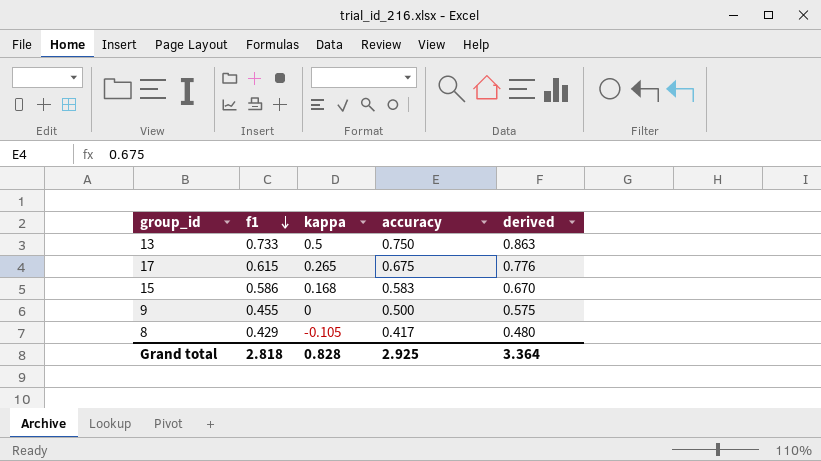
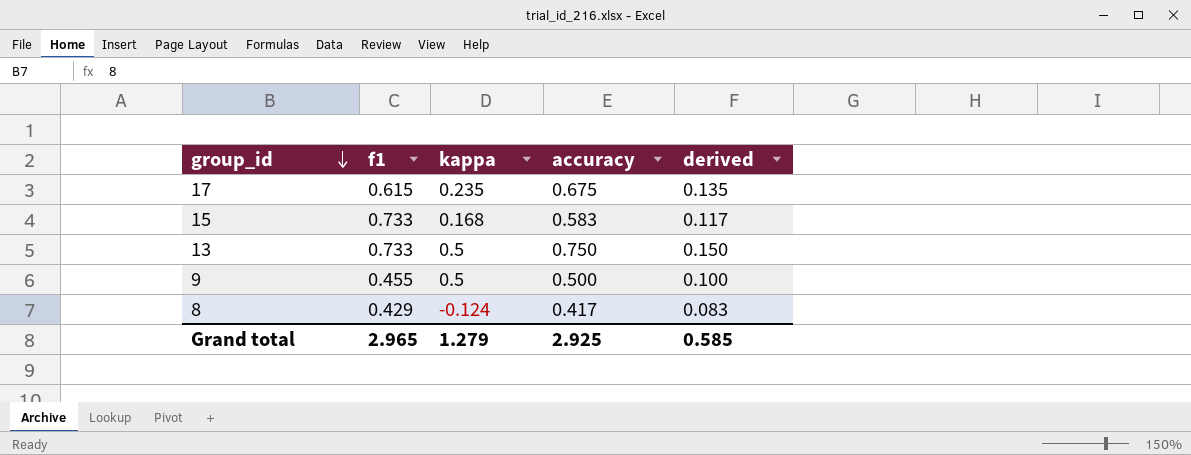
row order: f1 descending -> group_id descending
column derived | formula: [accuracy] * 1.15 -> [accuracy] * 0.2
17 | kappa: 0.265 -> 0.235
15 | f1: 0.586 -> 0.733
9 | kappa: 0 -> 0.5
8 | kappa: -0.105 -> -0.124
Grand total | f1: 2.818 -> 2.965
Grand total | kappa: 0.828 -> 1.279
Grand total | derived: 3.364 -> 0.585

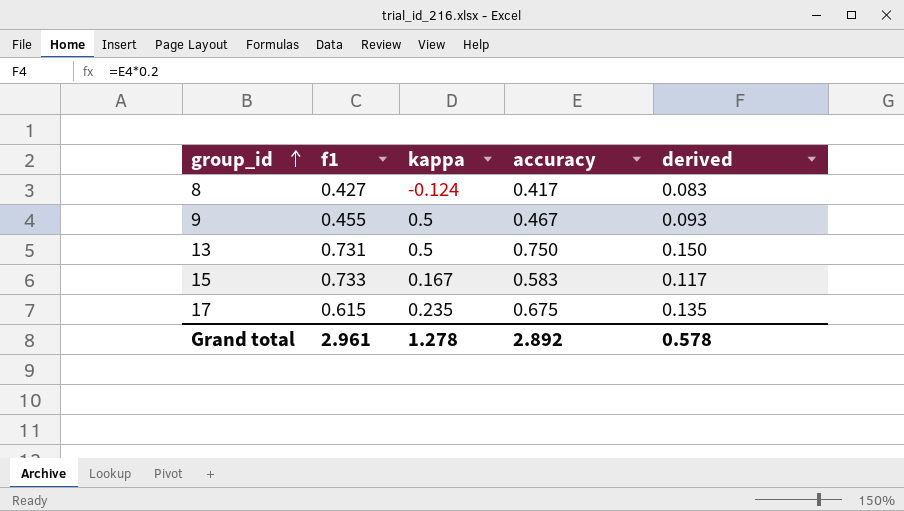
row order: group_id descending -> group_id ascending
8 | f1: 0.429 -> 0.427
9 | accuracy: 0.500 -> 0.467
9 | derived: 0.100 -> 0.093
13 | f1: 0.733 -> 0.731
15 | kappa: 0.168 -> 0.167
Grand total | f1: 2.965 -> 2.961
Grand total | kappa: 1.279 -> 1.278
Grand total | accuracy: 2.925 -> 2.892
Grand total | derived: 0.585 -> 0.578

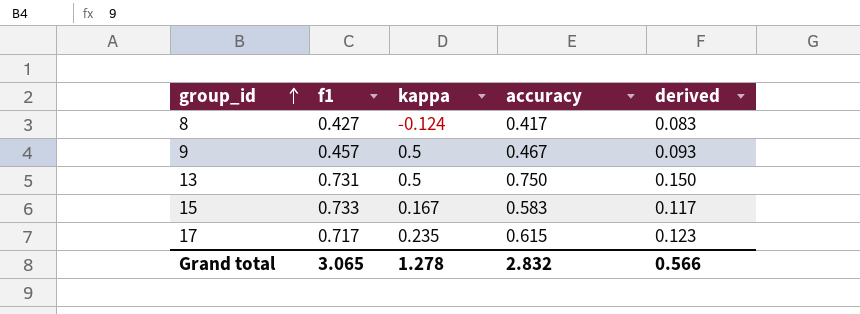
9 | f1: 0.455 -> 0.457
17 | f1: 0.615 -> 0.717
17 | accuracy: 0.675 -> 0.615
17 | derived: 0.135 -> 0.123
Grand total | f1: 2.961 -> 3.065
Grand total | accuracy: 2.892 -> 2.832
Grand total | derived: 0.578 -> 0.566

